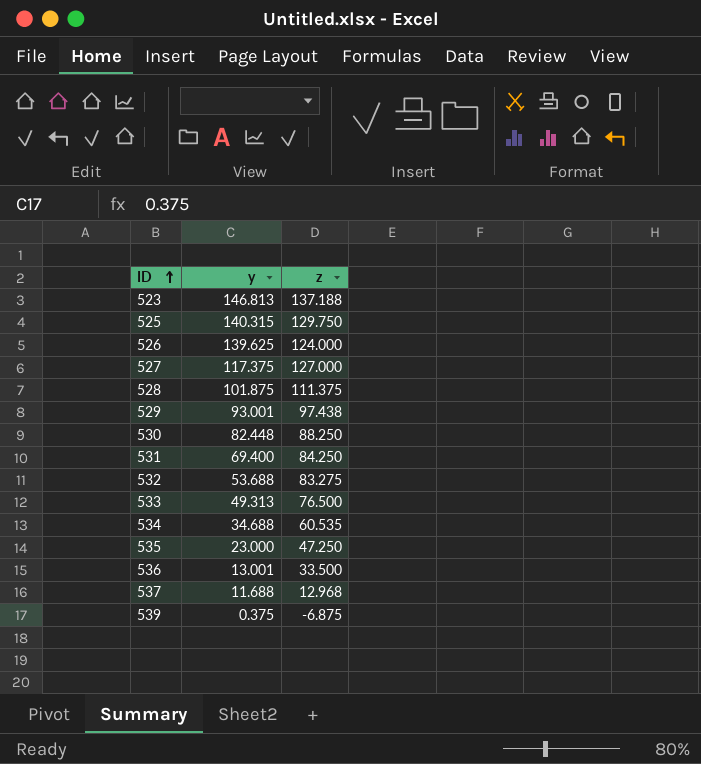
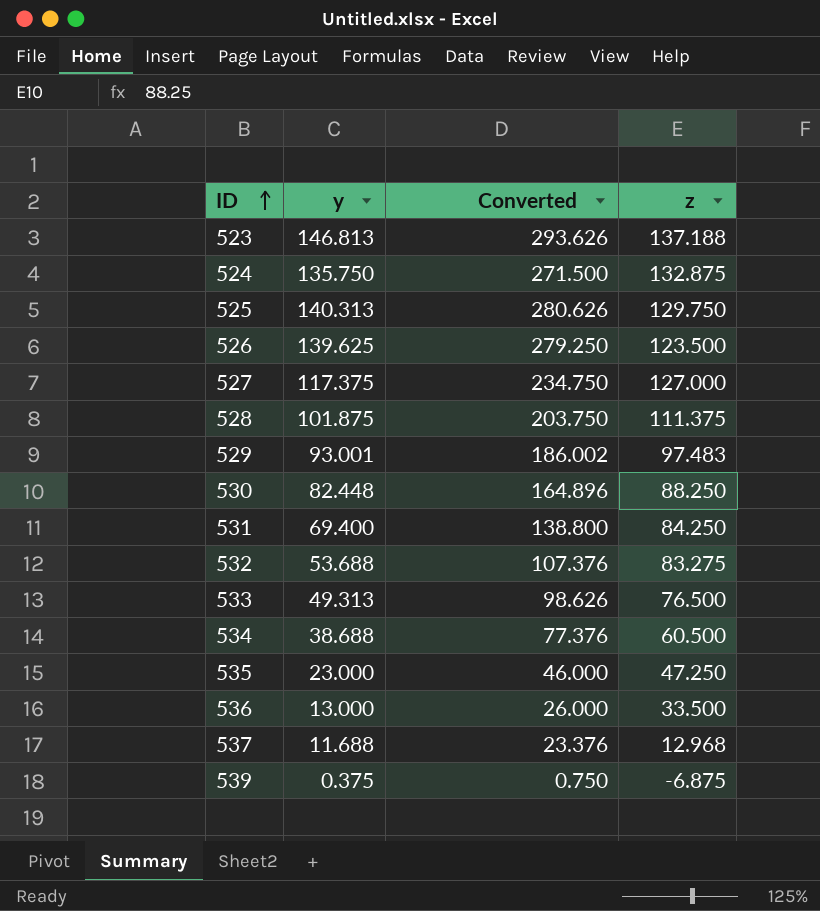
column Converted | formula: none -> [y] * 2
row 524: none -> 135.750 | 271.500 | 132.875
525 | y: 140.315 -> 140.313
526 | z: 124.000 -> 123.500
529 | z: 97.438 -> 97.483
534 | y: 34.688 -> 38.688
534 | z: 60.535 -> 60.500
536 | y: 13.001 -> 13.000

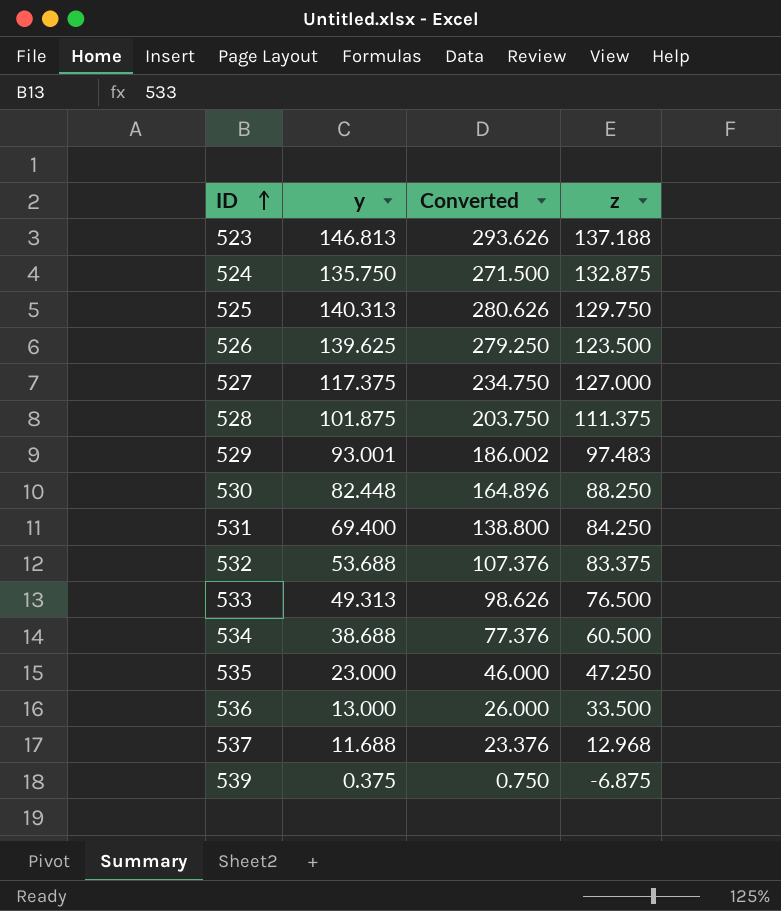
532 | z: 83.275 -> 83.375

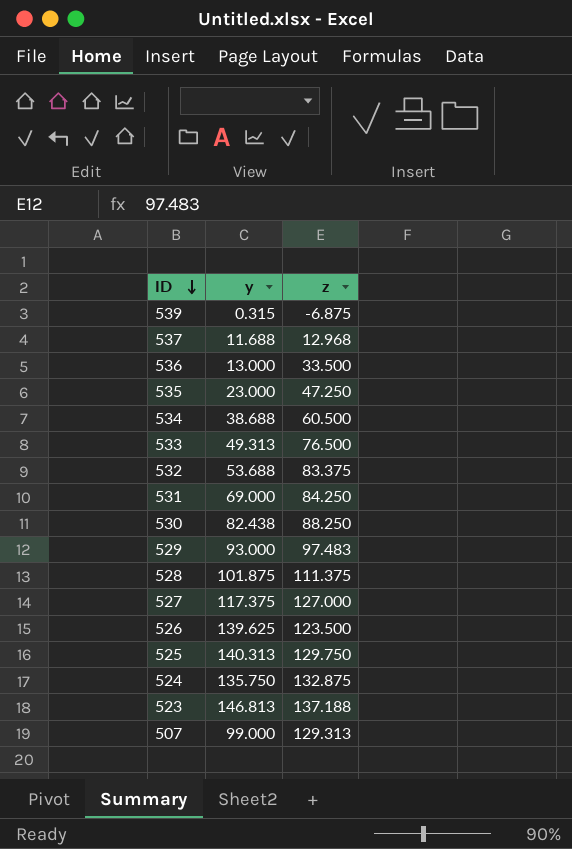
row order: ID ascending -> ID descending
column Converted | formula: [y] * 2 -> none
539 | y: 0.375 -> 0.315
531 | y: 69.400 -> 69.000
530 | y: 82.448 -> 82.438
529 | y: 93.001 -> 93.000
row 507: none -> 99.000 | 129.313

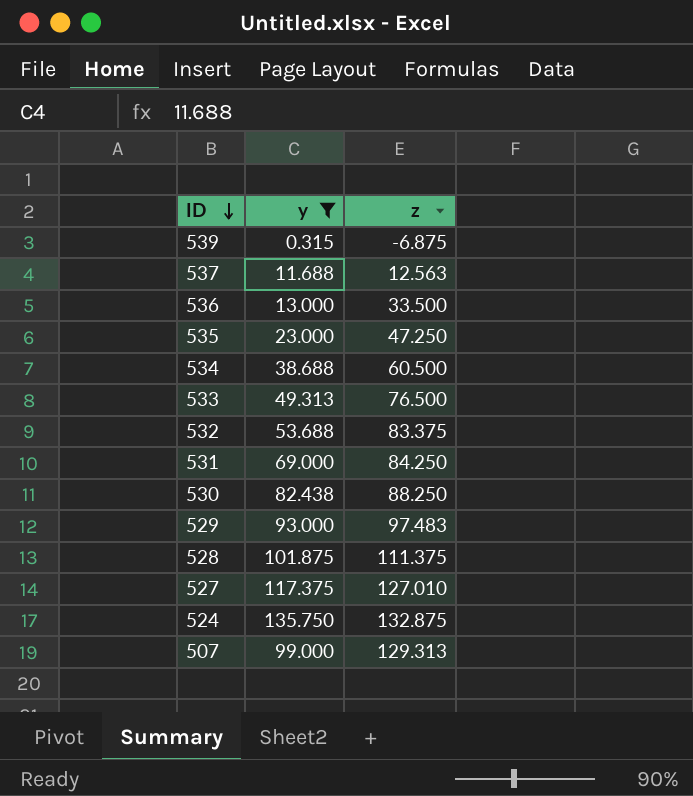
filter: none -> y <= 135.750
537 | z: 12.968 -> 12.563
527 | z: 127.000 -> 127.010

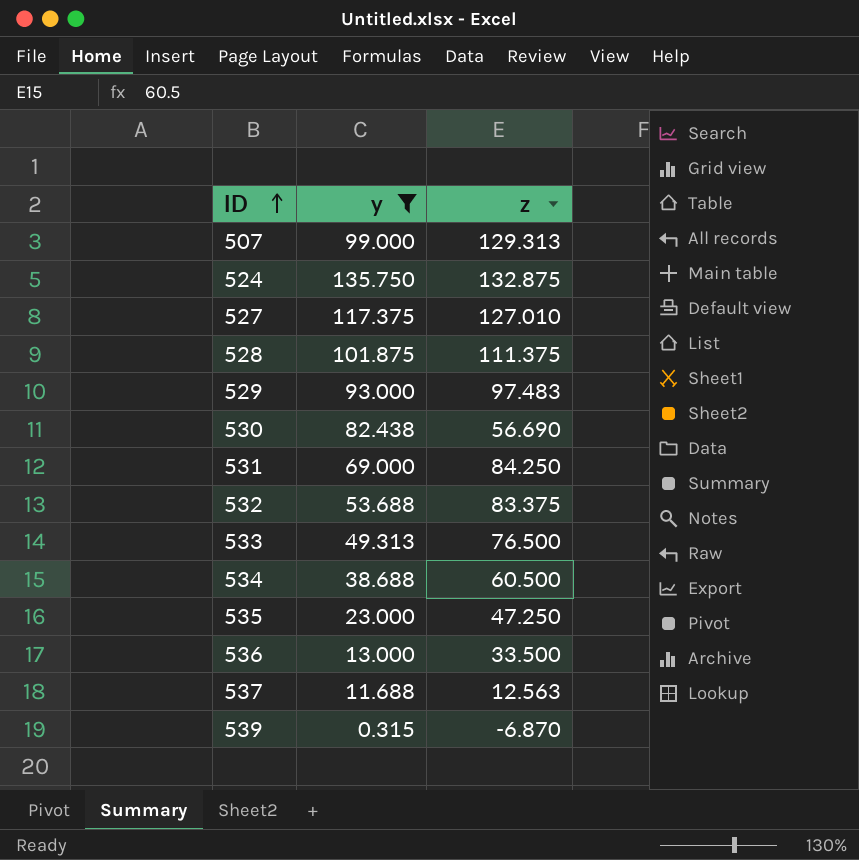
row order: ID descending -> ID ascending
530 | z: 88.250 -> 56.690
539 | z: -6.875 -> -6.870

